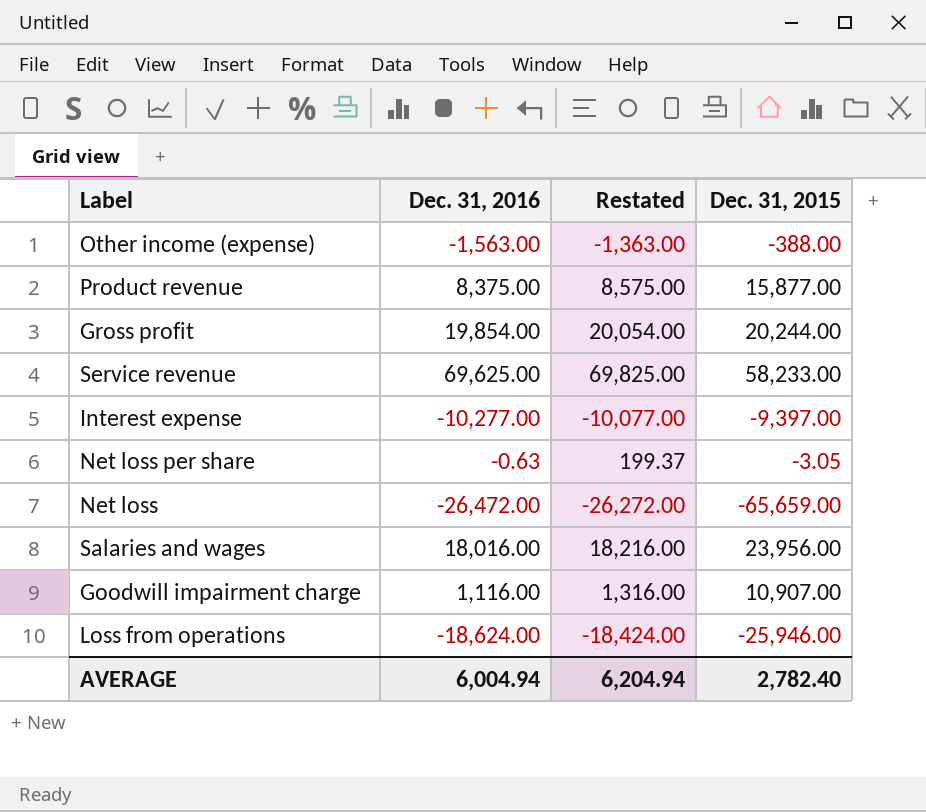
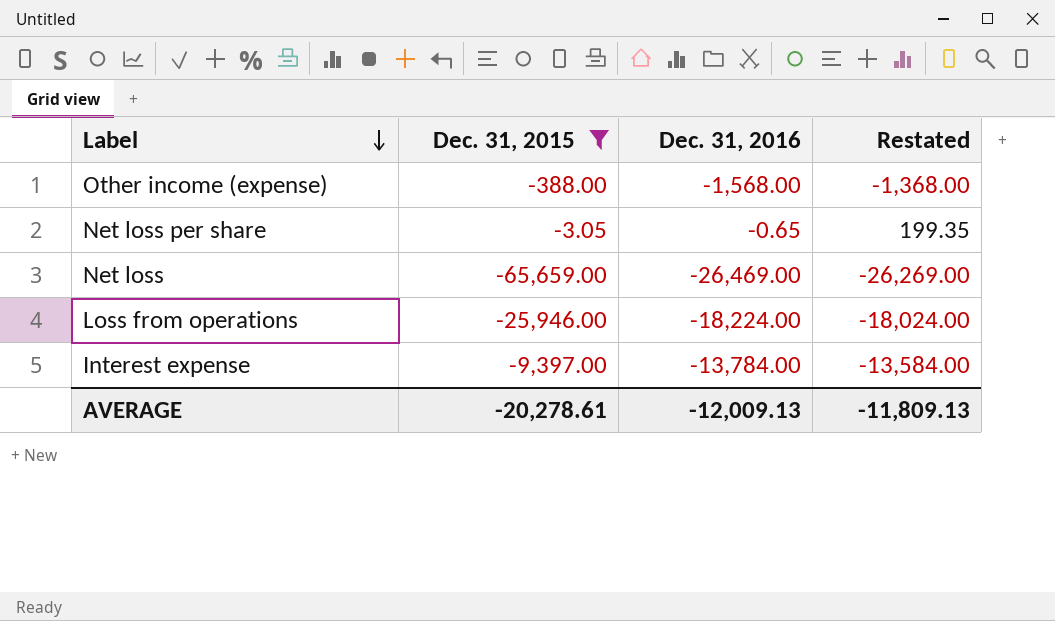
filter: none -> Dec. 31, 2015 <= -3.05
row order: none -> Label descending
column Dec. 31, 2015 | position: 4 -> 2
Other income (expense) | Dec. 31, 2016: -1,563.00 -> -1,568.00
Other income (expense) | Restated: -1,363.00 -> -1,368.00
Net loss per share | Dec. 31, 2016: -0.63 -> -0.65
Net loss per share | Restated: 199.37 -> 199.35
Net loss | Dec. 31, 2016: -26,472.00 -> -26,469.00
Net loss | Restated: -26,272.00 -> -26,269.00
Loss from operations | Dec. 31, 2016: -18,624.00 -> -18,224.00
Loss from operations | Restated: -18,424.00 -> -18,024.00
Interest expense | Dec. 31, 2016: -10,277.00 -> -13,784.00
Interest expense | Restated: -10,077.00 -> -13,584.00
AVERAGE | Dec. 31, 2015: 2,782.40 -> -20,278.61
AVERAGE | Dec. 31, 2016: 6,004.94 -> -12,009.13
AVERAGE | Restated: 6,204.94 -> -11,809.13

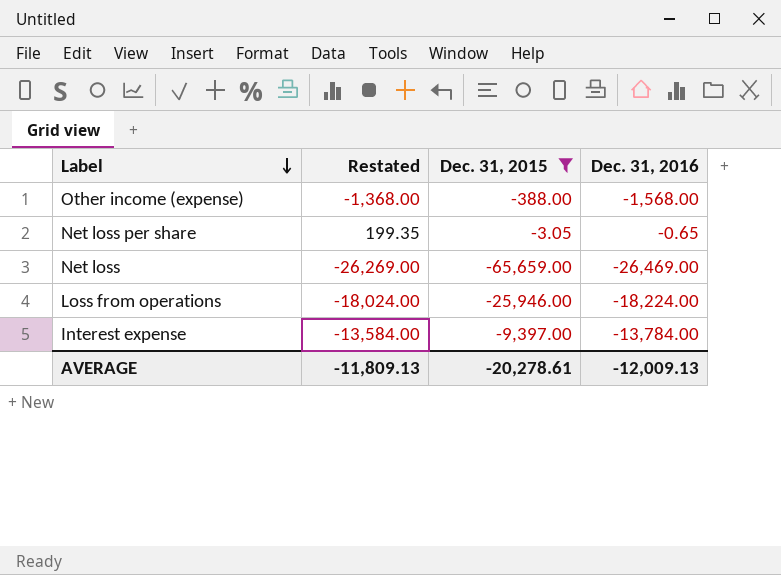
column Restated | position: 4 -> 2

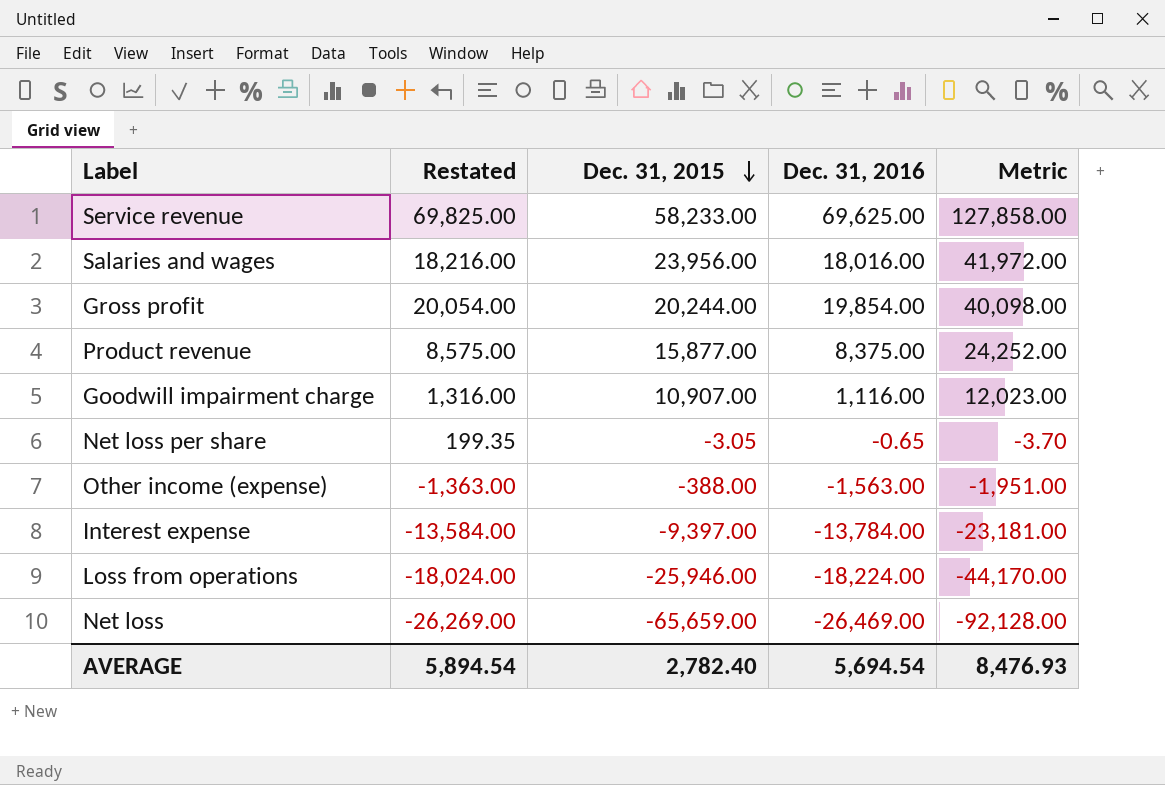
filter: Dec. 31, 2015 <= -3.05 -> none
row order: Label descending -> Dec. 31, 2015 descending
column Metric | formula: none -> [Dec. 31, 2015] + [Dec. 31, 2016]
Other income (expense) | Restated: -1,368.00 -> -1,363.00
Other income (expense) | Dec. 31, 2016: -1,568.00 -> -1,563.00
AVERAGE | Restated: -11,809.13 -> 5,894.54
AVERAGE | Dec. 31, 2015: -20,278.61 -> 2,782.40
AVERAGE | Dec. 31, 2016: -12,009.13 -> 5,694.54

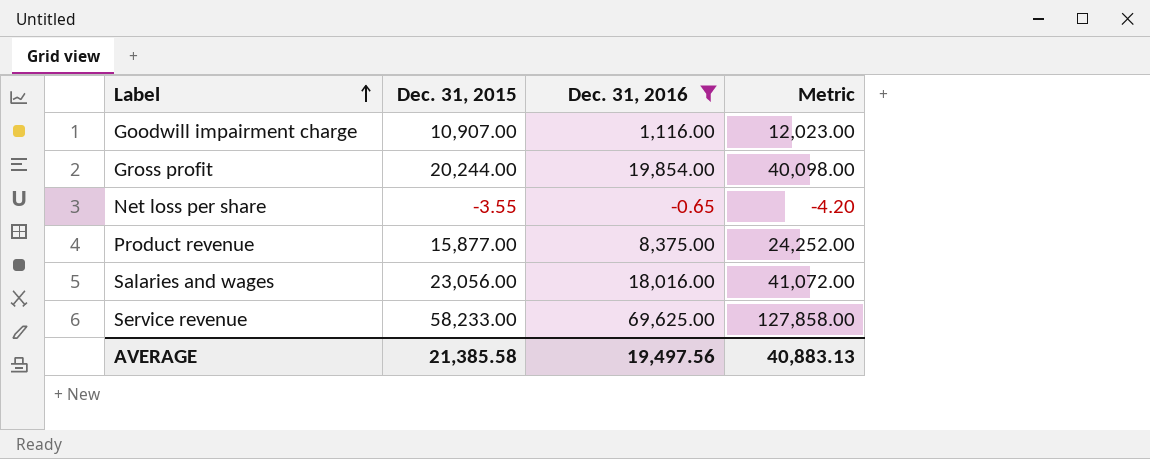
filter: none -> Dec. 31, 2016 >= -0.65
row order: Dec. 31, 2015 descending -> Label ascending
column Restated | formula: [Dec. 31, 2016] + 200 -> none
Net loss per share | Dec. 31, 2015: -3.05 -> -3.55
Net loss per share | Metric: -3.70 -> -4.20
Salaries and wages | Dec. 31, 2015: 23,956.00 -> 23,056.00
Salaries and wages | Metric: 41,972.00 -> 41,072.00
AVERAGE | Dec. 31, 2015: 2,782.40 -> 21,385.58
AVERAGE | Dec. 31, 2016: 5,694.54 -> 19,497.56
AVERAGE | Metric: 8,476.93 -> 40,883.13

